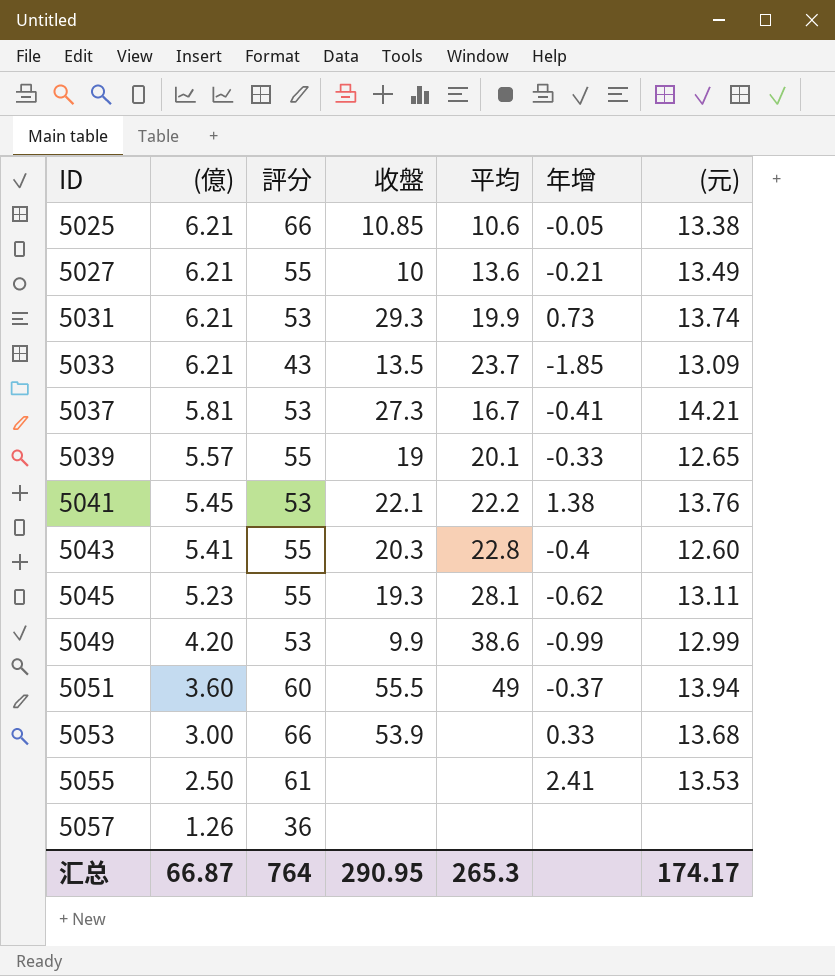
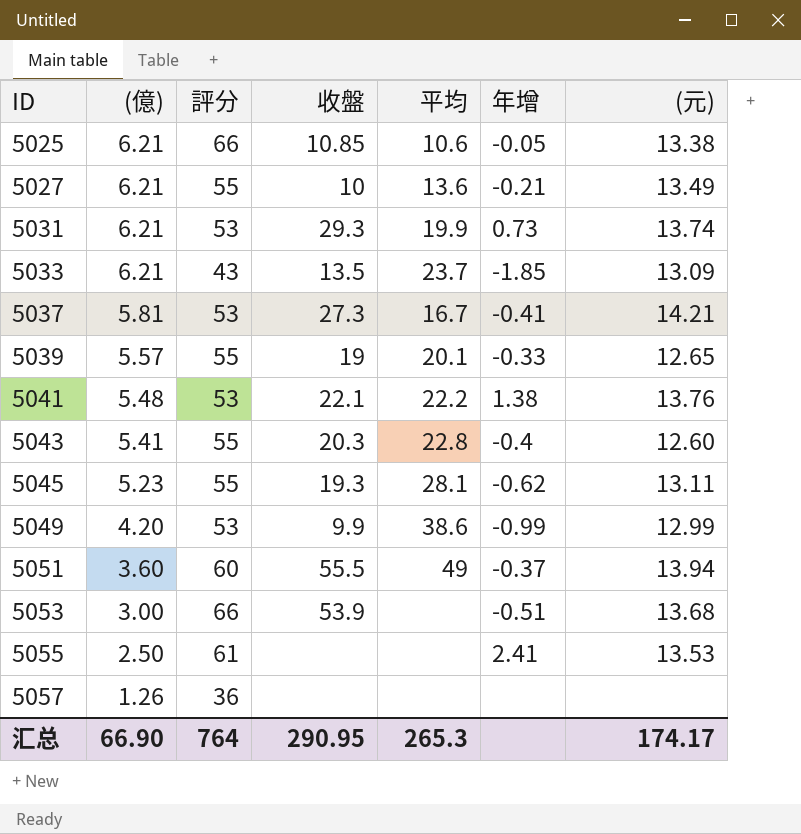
5041 | (億): 5.45 -> 5.48
5053 | 年增: 0.33 -> -0.51
汇总 | (億): 66.87 -> 66.90

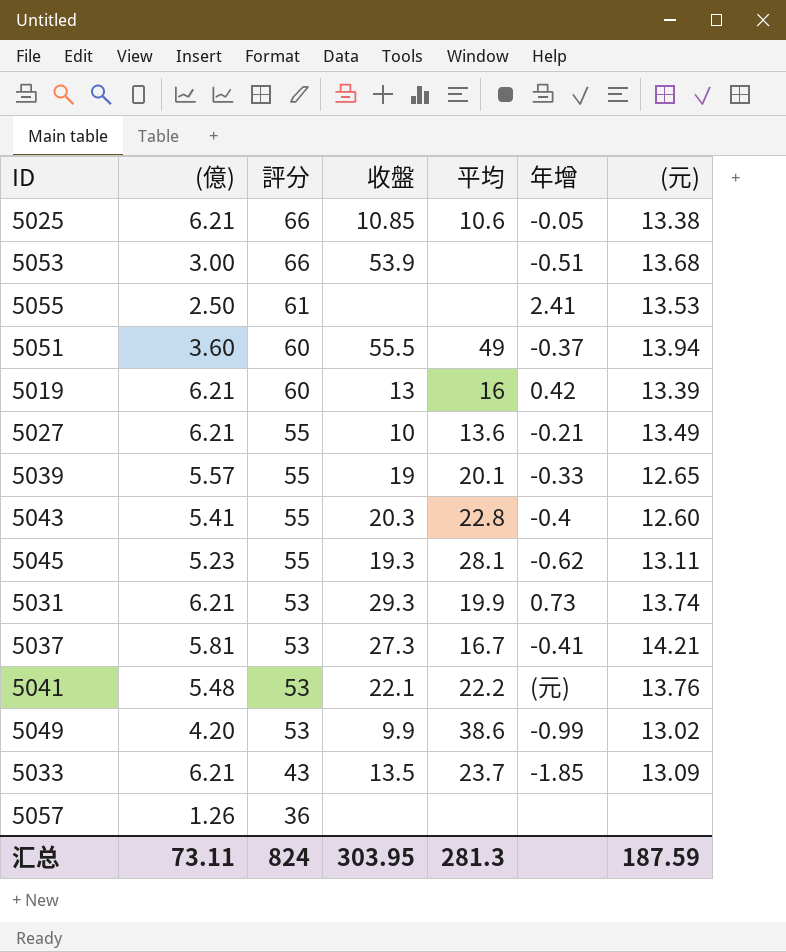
row order: ID ascending -> 評分 descending
row 5019: none -> 6.21 | 60 | 13 | 16 | 0.42 | 13.39
5041 | 年增: 1.38 -> (元)
5049 | (元): 12.99 -> 13.02
汇总 | (億): 66.90 -> 73.11
汇总 | 評分: 764 -> 824
汇总 | 收盤: 290.95 -> 303.95
汇总 | 平均: 265.3 -> 281.3
汇总 | (元): 174.17 -> 187.59

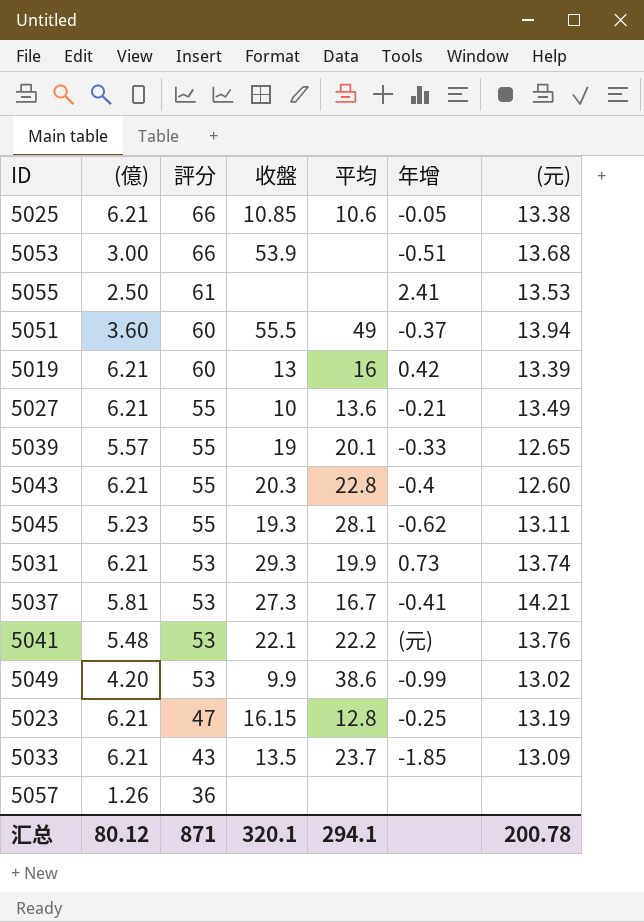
5043 | (億): 5.41 -> 6.21
row 5023: none -> 6.21 | 47 | 16.15 | 12.8 | -0.25 | 13.19
汇总 | (億): 73.11 -> 80.12
汇总 | 評分: 824 -> 871
汇总 | 收盤: 303.95 -> 320.1
汇总 | 平均: 281.3 -> 294.1
汇总 | (元): 187.59 -> 200.78

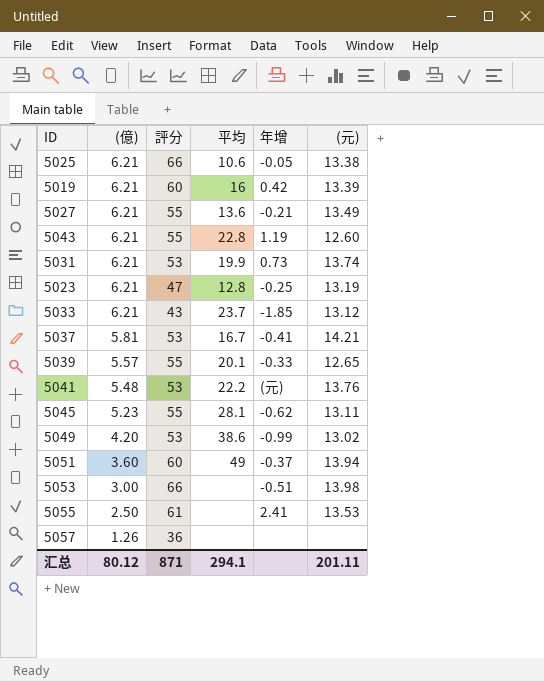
row order: 評分 descending -> (億) descending
column 收盤 | position: 4 -> none
5043 | 年增: -0.4 -> 1.19
5033 | (元): 13.09 -> 13.12
5053 | (元): 13.68 -> 13.98
汇总 | (元): 200.78 -> 201.11

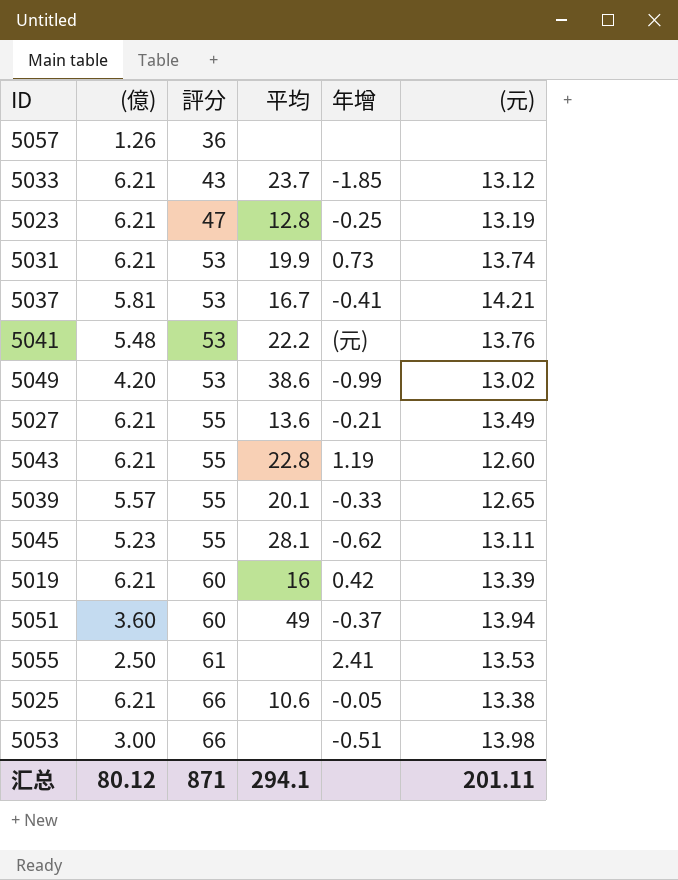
row order: (億) descending -> 評分 ascending

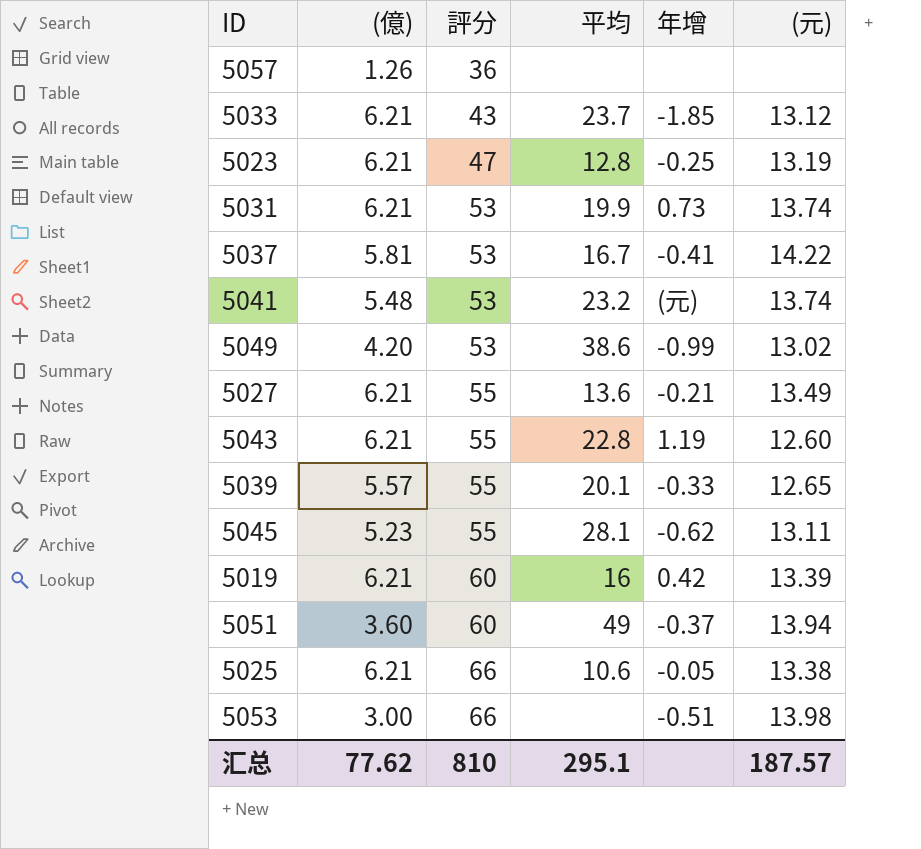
row 5055: 2.50 | 61 | none | 2.41 | 13.53 -> none
5037 | (元): 14.21 -> 14.22
5041 | 平均: 22.2 -> 23.2
5041 | (元): 13.76 -> 13.74
汇总 | (億): 80.12 -> 77.62
汇总 | 評分: 871 -> 810
汇总 | 平均: 294.1 -> 295.1
汇总 | (元): 201.11 -> 187.57

